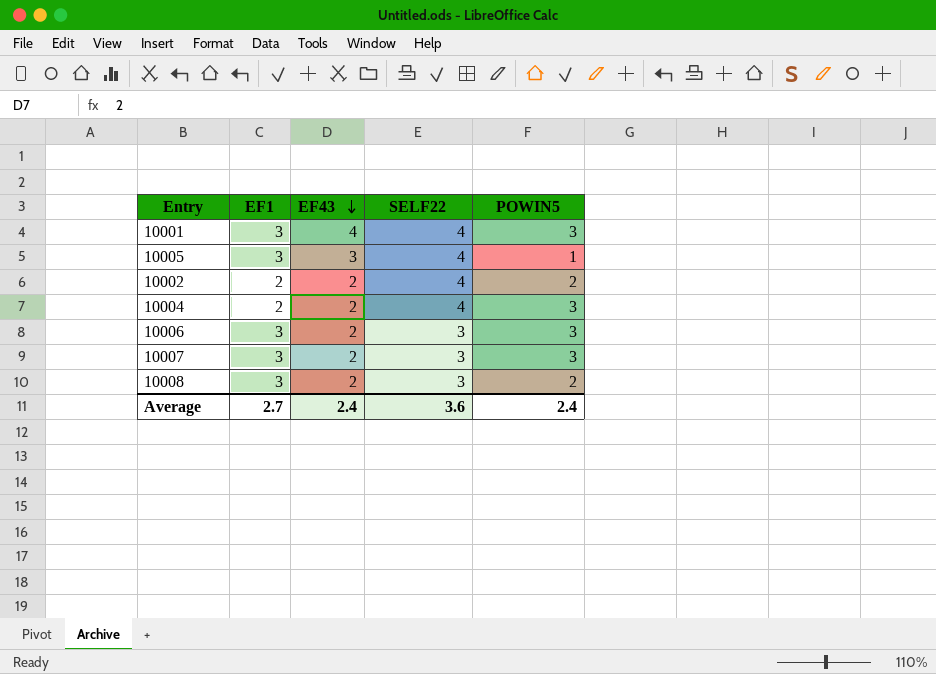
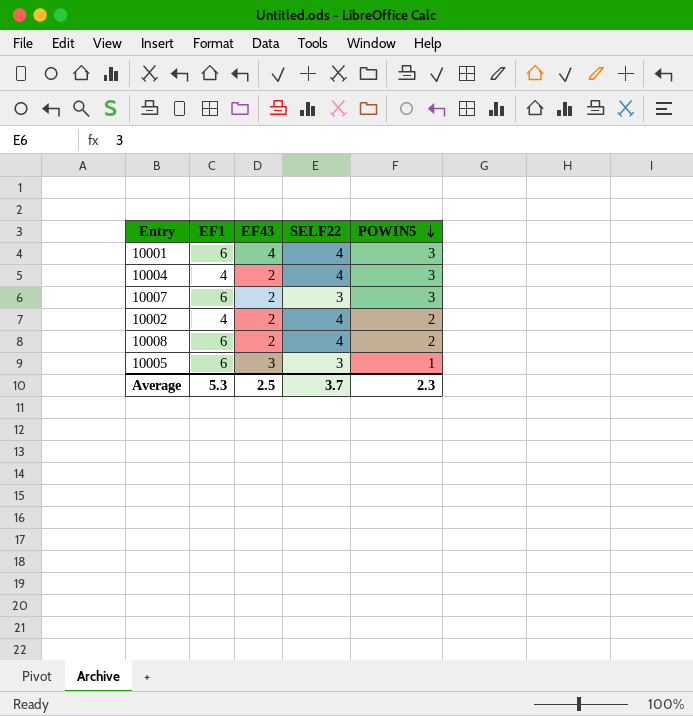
row order: EF43 descending -> POWIN5 descending
row 10006: 3 | 2 | 3 | 3 -> none
10001 | EF1: 3 -> 6
10004 | EF1: 2 -> 4
10007 | EF1: 3 -> 6
10002 | EF1: 2 -> 4
10008 | EF1: 3 -> 6
10008 | SELF22: 3 -> 4
10005 | EF1: 3 -> 6
10005 | SELF22: 4 -> 3
Average | EF1: 2.7 -> 5.3
Average | EF43: 2.4 -> 2.5
Average | SELF22: 3.6 -> 3.7
Average | POWIN5: 2.4 -> 2.3

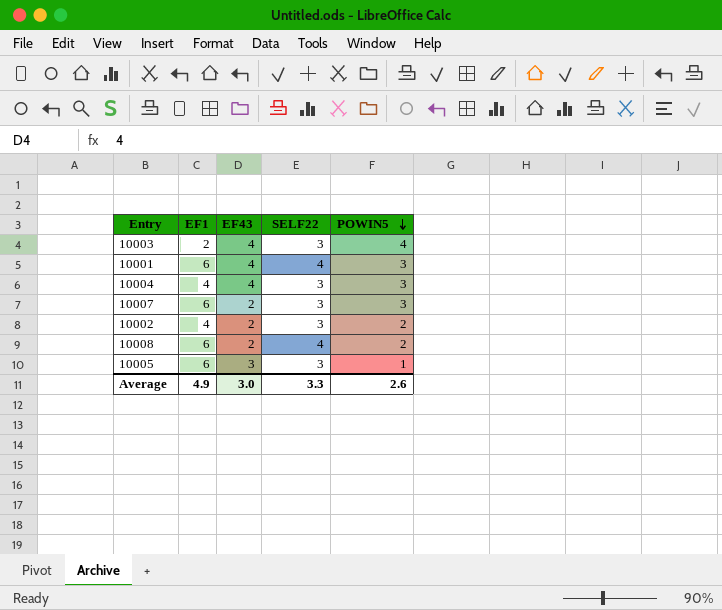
row 10003: none -> 2 | 4 | 3 | 4
10004 | EF43: 2 -> 4
10004 | SELF22: 4 -> 3
10002 | SELF22: 4 -> 3
Average | EF1: 5.3 -> 4.9
Average | EF43: 2.5 -> 3.0
Average | SELF22: 3.7 -> 3.3
Average | POWIN5: 2.3 -> 2.6

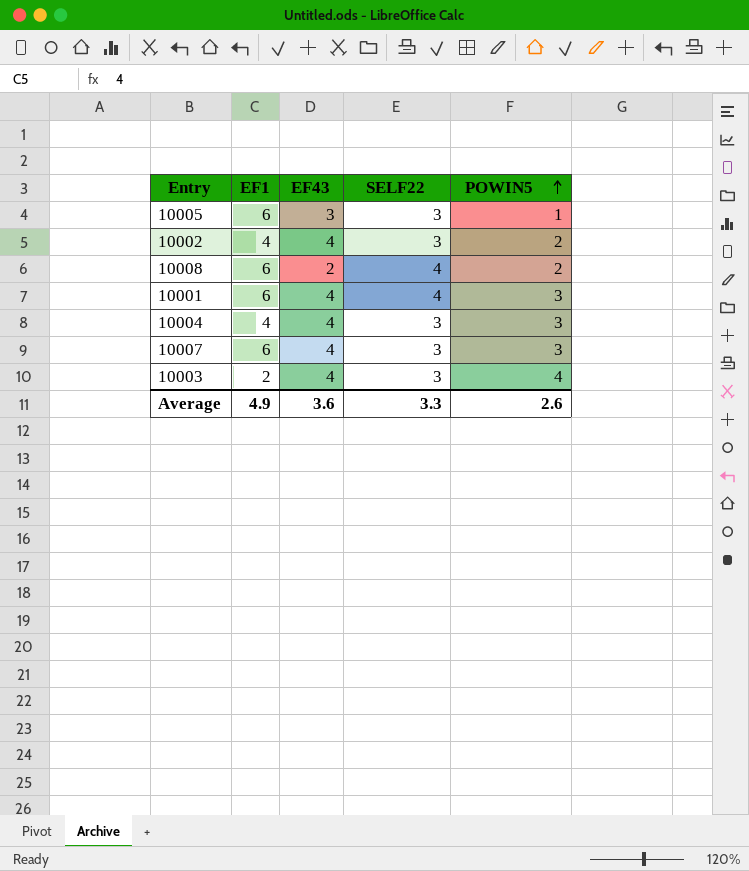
row order: POWIN5 descending -> POWIN5 ascending
10002 | EF43: 2 -> 4
10007 | EF43: 2 -> 4
Average | EF43: 3.0 -> 3.6

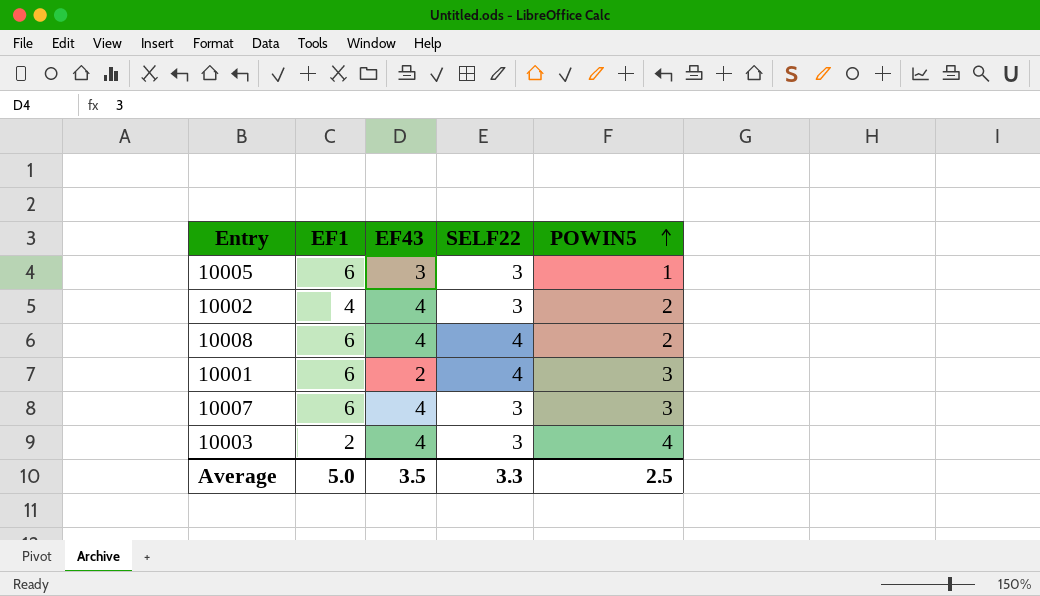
row 10004: 4 | 4 | 3 | 3 -> none
10008 | EF43: 2 -> 4
10001 | EF43: 4 -> 2
Average | EF1: 4.9 -> 5.0
Average | EF43: 3.6 -> 3.5
Average | POWIN5: 2.6 -> 2.5

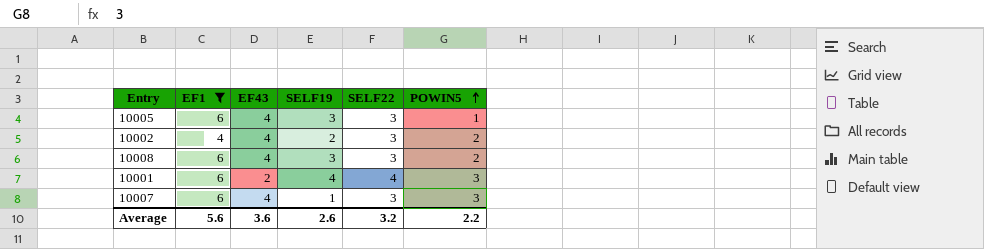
filter: none -> EF1 != 2
column SELF19 | position: none -> 4
10005 | EF43: 3 -> 4
10008 | SELF22: 4 -> 3
Average | EF1: 5.0 -> 5.6
Average | EF43: 3.5 -> 3.6
Average | SELF22: 3.3 -> 3.2
Average | POWIN5: 2.5 -> 2.2

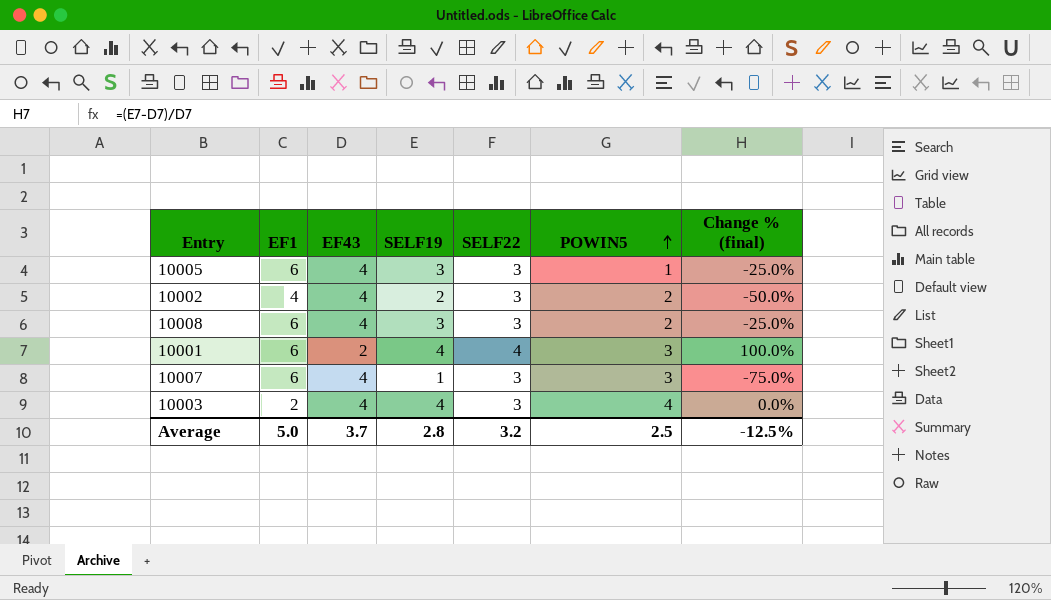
filter: EF1 != 2 -> none
column Change % (final) | formula: none -> ([SELF19] - [EF43]) / [EF43]
Average | EF1: 5.6 -> 5.0
Average | EF43: 3.6 -> 3.7
Average | SELF19: 2.6 -> 2.8
Average | POWIN5: 2.2 -> 2.5

